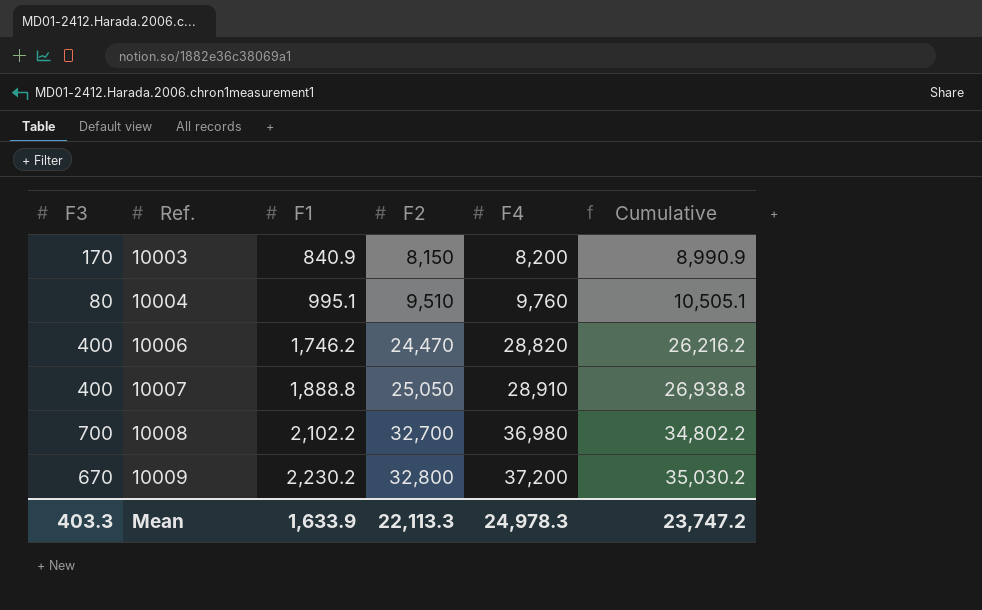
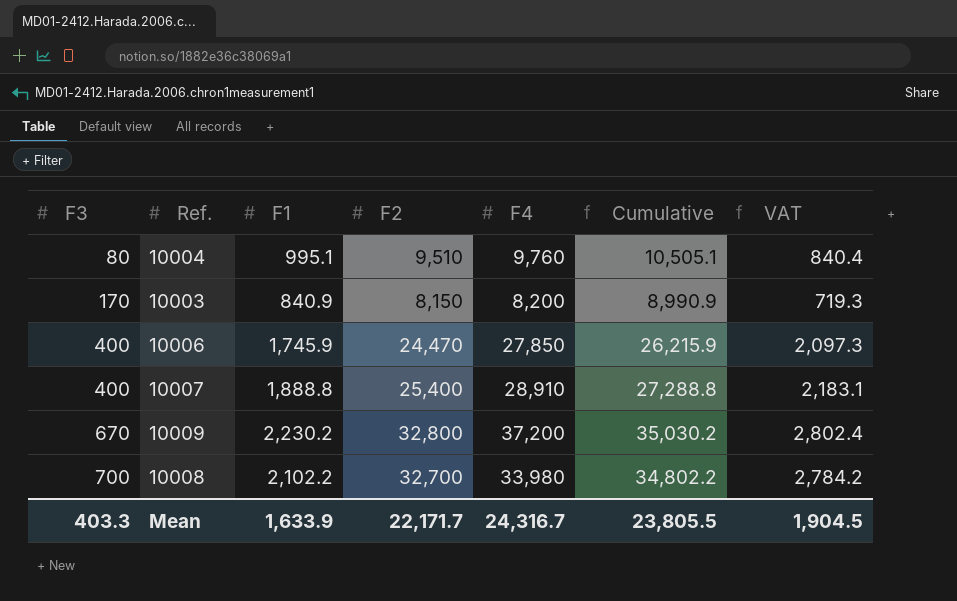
row order: Ref. ascending -> F3 ascending
column VAT | formula: none -> [Cumulative] * 0.08
10006 | F1: 1,746.2 -> 1,745.9
10006 | F4: 28,820 -> 27,850
10006 | Cumulative: 26,216.2 -> 26,215.9
10007 | F2: 25,050 -> 25,400
10007 | Cumulative: 26,938.8 -> 27,288.8
10008 | F4: 36,980 -> 33,980
Mean | F2: 22,113.3 -> 22,171.7
Mean | F4: 24,978.3 -> 24,316.7
Mean | Cumulative: 23,747.2 -> 23,805.5

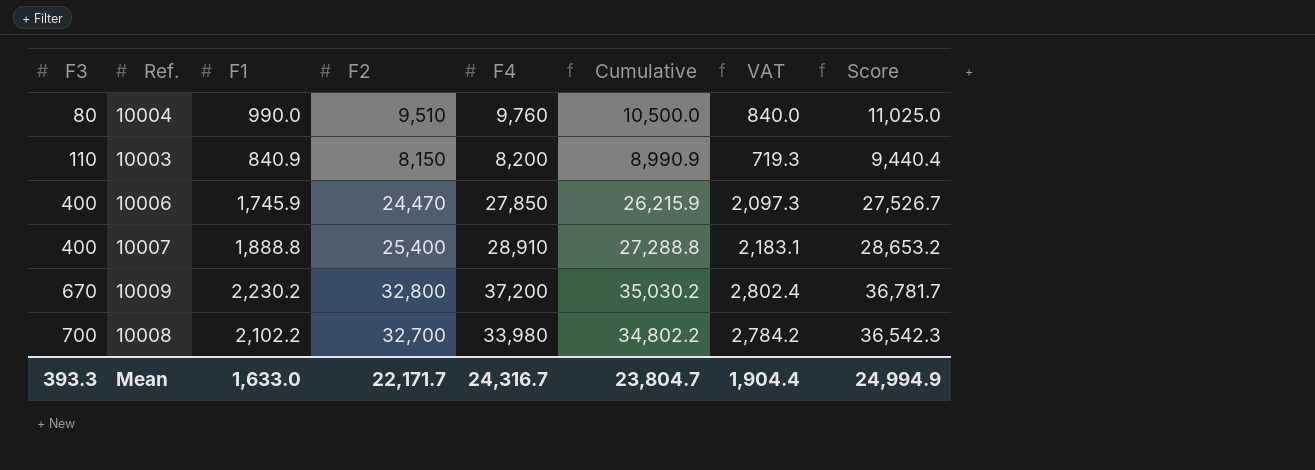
column Score | formula: none -> [Cumulative] * 1.05
10004 | F1: 995.1 -> 990.0
10004 | Cumulative: 10,505.1 -> 10,500.0
10004 | VAT: 840.4 -> 840.0
10003 | F3: 170 -> 110
Mean | F3: 403.3 -> 393.3
Mean | F1: 1,633.9 -> 1,633.0
Mean | Cumulative: 23,805.5 -> 23,804.7
Mean | VAT: 1,904.5 -> 1,904.4

